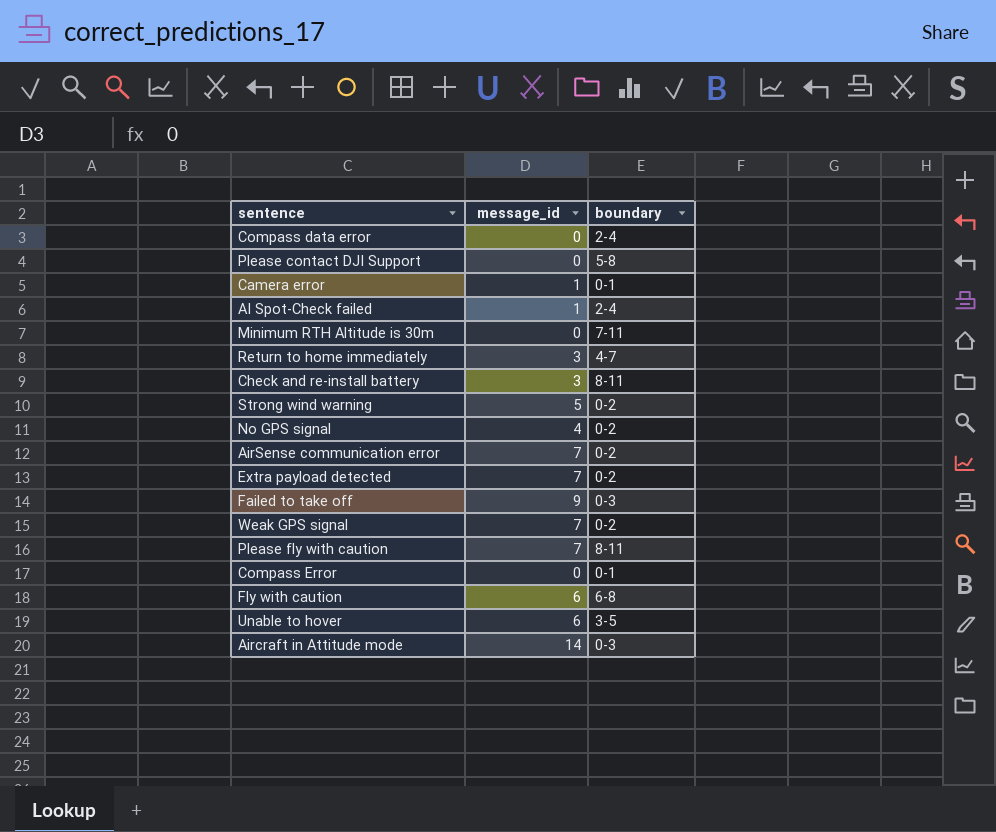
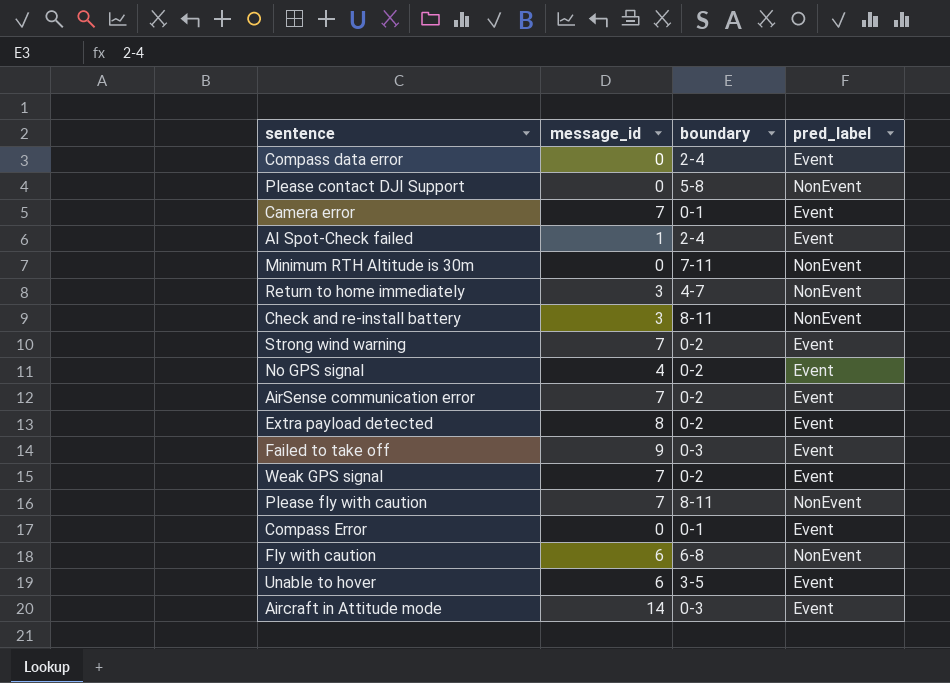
column pred_label | position: none -> 4
Camera error | message_id: 1 -> 7
Strong wind warning | message_id: 5 -> 7
Extra payload detected | message_id: 7 -> 8

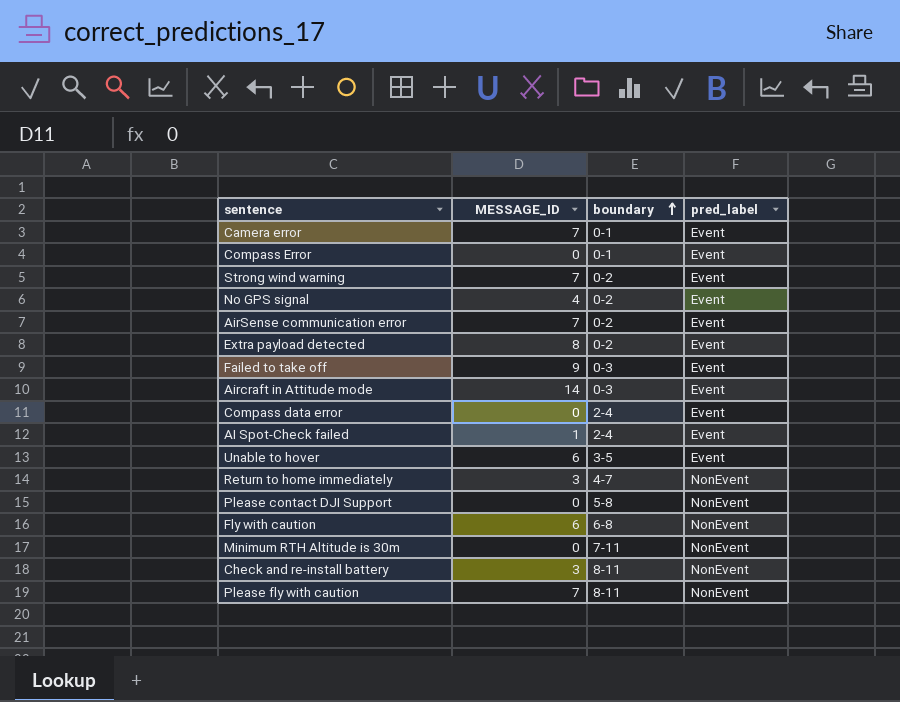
row order: none -> boundary ascending
column name: message_id -> MESSAGE_ID
row Weak GPS signal: 7 | 0-2 | Event -> none

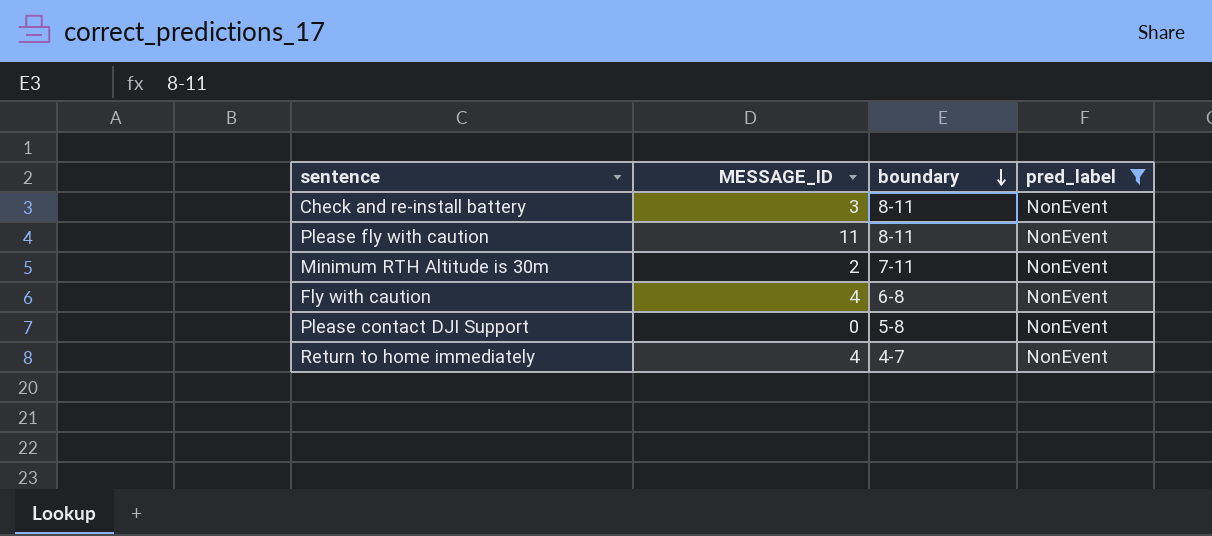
filter: none -> pred_label = NonEvent
row order: boundary ascending -> boundary descending
Please fly with caution | MESSAGE_ID: 7 -> 11
Minimum RTH Altitude is 30m | MESSAGE_ID: 0 -> 2
Fly with caution | MESSAGE_ID: 6 -> 4
Return to home immediately | MESSAGE_ID: 3 -> 4

